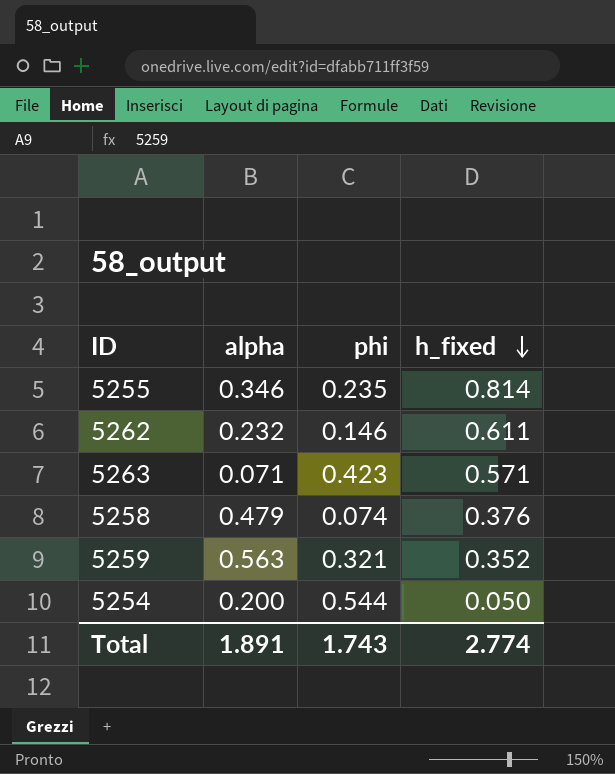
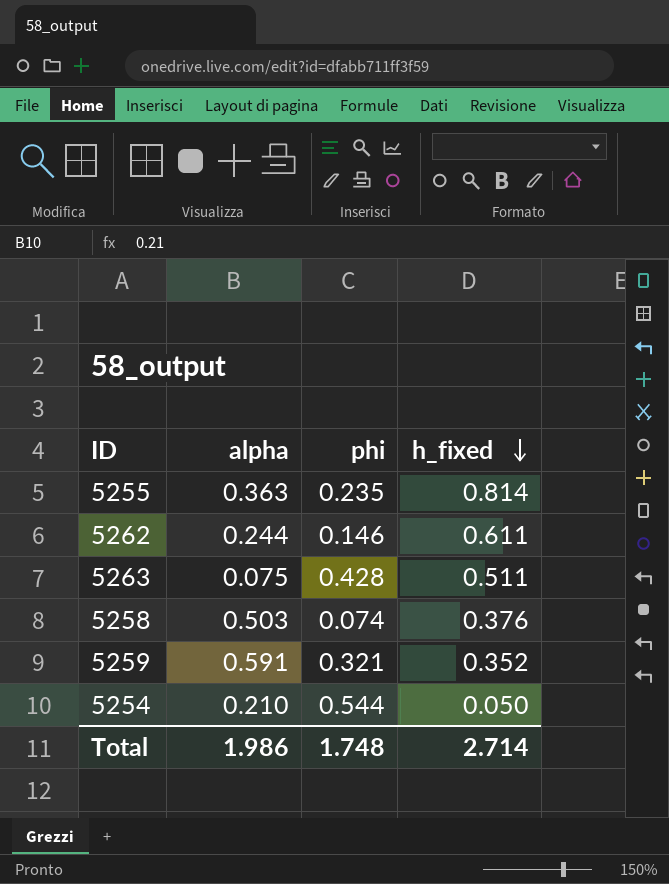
5255 | alpha: 0.346 -> 0.363
5262 | alpha: 0.232 -> 0.244
5263 | alpha: 0.071 -> 0.075
5263 | phi: 0.423 -> 0.428
5263 | h_fixed: 0.571 -> 0.511
5258 | alpha: 0.479 -> 0.503
5259 | alpha: 0.563 -> 0.591
5254 | alpha: 0.200 -> 0.210
Total | alpha: 1.891 -> 1.986
Total | phi: 1.743 -> 1.748
Total | h_fixed: 2.774 -> 2.714

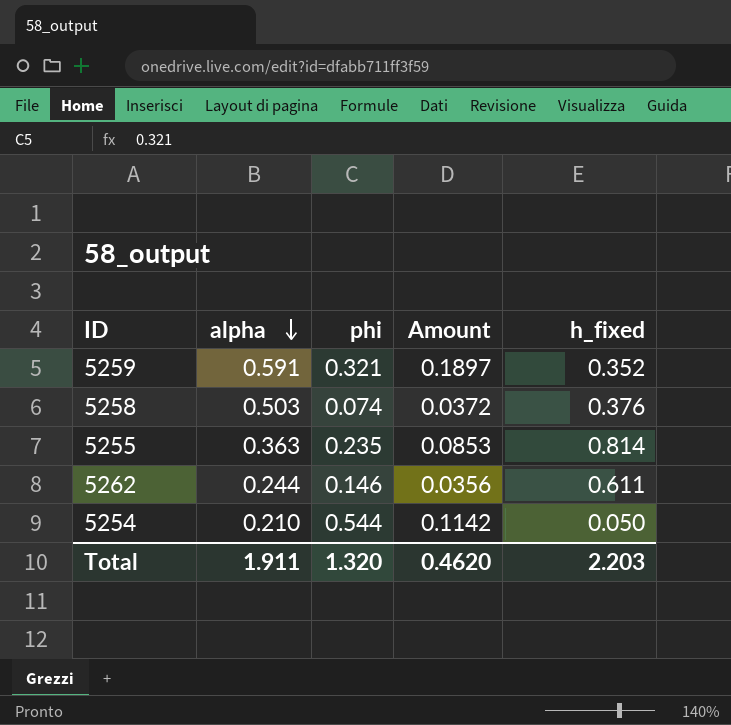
row order: h_fixed descending -> alpha descending
column Amount | formula: none -> [alpha] * [phi]
row 5263: 0.075 | 0.428 | 0.511 -> none
Total | alpha: 1.986 -> 1.911
Total | phi: 1.748 -> 1.320
Total | h_fixed: 2.714 -> 2.203

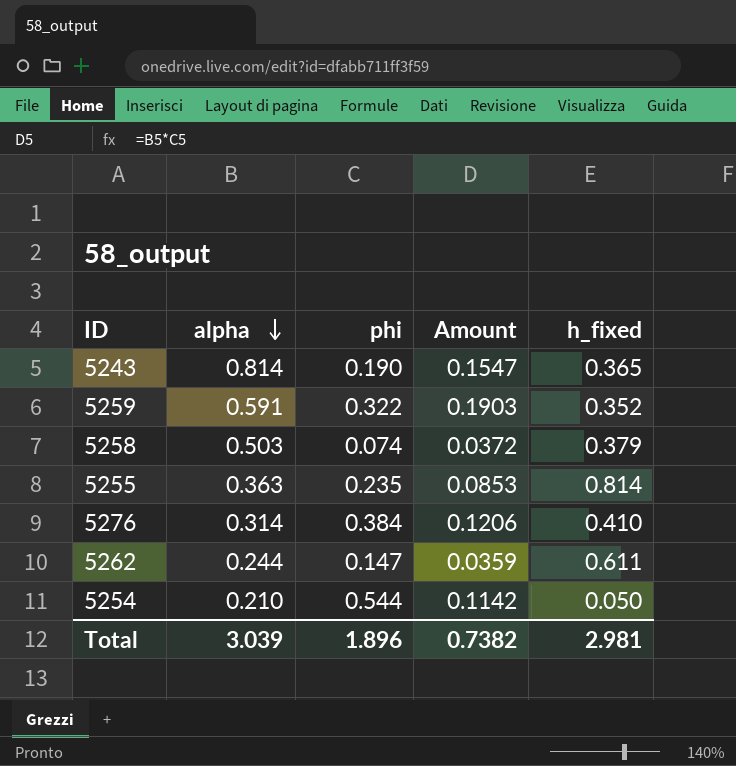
row 5243: none -> 0.814 | 0.190 | 0.1547 | 0.365
5259 | phi: 0.321 -> 0.322
5259 | Amount: 0.1897 -> 0.1903
5258 | h_fixed: 0.376 -> 0.379
row 5276: none -> 0.314 | 0.384 | 0.1206 | 0.410
5262 | phi: 0.146 -> 0.147
5262 | Amount: 0.0356 -> 0.0359
Total | alpha: 1.911 -> 3.039
Total | phi: 1.320 -> 1.896
Total | Amount: 0.4620 -> 0.7382
Total | h_fixed: 2.203 -> 2.981

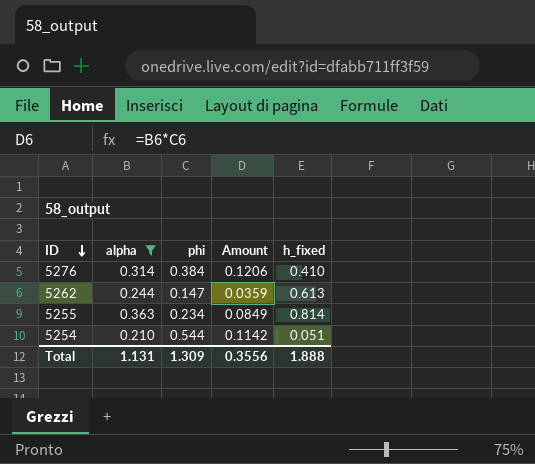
filter: none -> alpha <= 0.363
row order: alpha descending -> ID descending
5262 | h_fixed: 0.611 -> 0.613
5255 | phi: 0.235 -> 0.234
5255 | Amount: 0.0853 -> 0.0849
5254 | h_fixed: 0.050 -> 0.051
Total | alpha: 3.039 -> 1.131
Total | phi: 1.896 -> 1.309
Total | Amount: 0.7382 -> 0.3556
Total | h_fixed: 2.981 -> 1.888

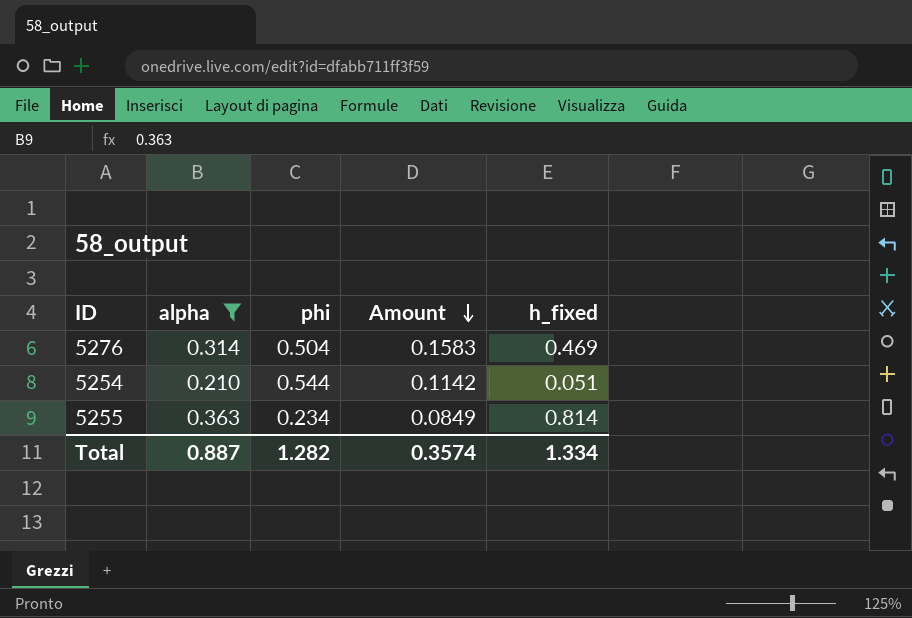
row order: ID descending -> Amount descending
row 5262: 0.244 | 0.147 | 0.0359 | 0.613 -> none
5276 | phi: 0.384 -> 0.504
5276 | Amount: 0.1206 -> 0.1583
5276 | h_fixed: 0.410 -> 0.469
Total | alpha: 1.131 -> 0.887
Total | phi: 1.309 -> 1.282
Total | Amount: 0.3556 -> 0.3574
Total | h_fixed: 1.888 -> 1.334

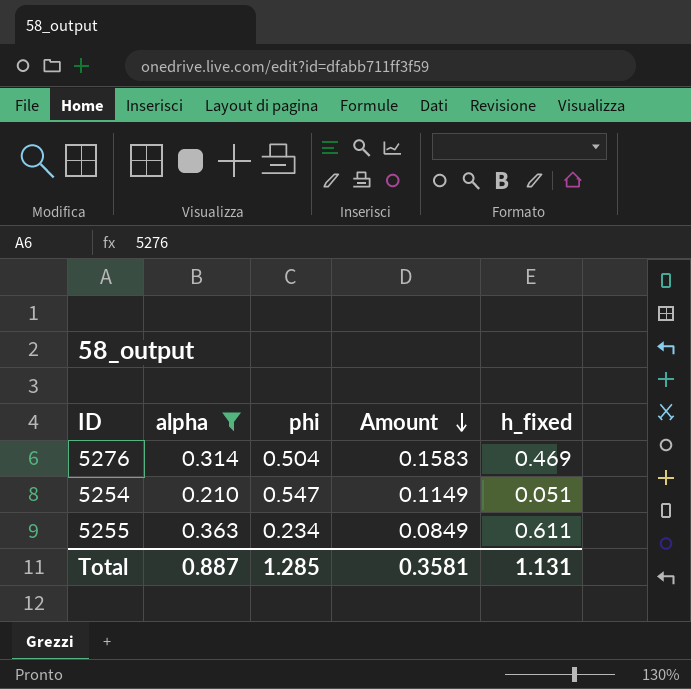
5254 | phi: 0.544 -> 0.547
5254 | Amount: 0.1142 -> 0.1149
5255 | h_fixed: 0.814 -> 0.611
Total | phi: 1.282 -> 1.285
Total | Amount: 0.3574 -> 0.3581
Total | h_fixed: 1.334 -> 1.131

